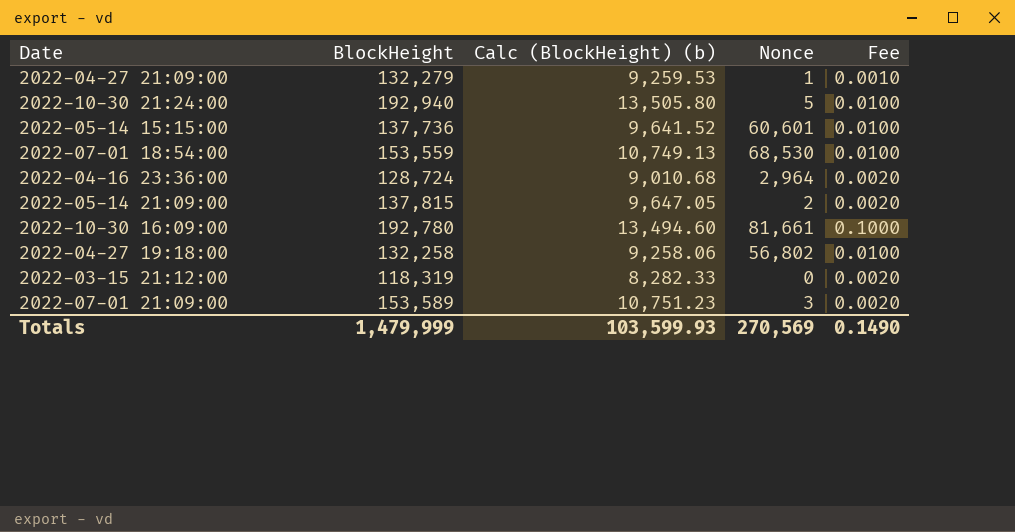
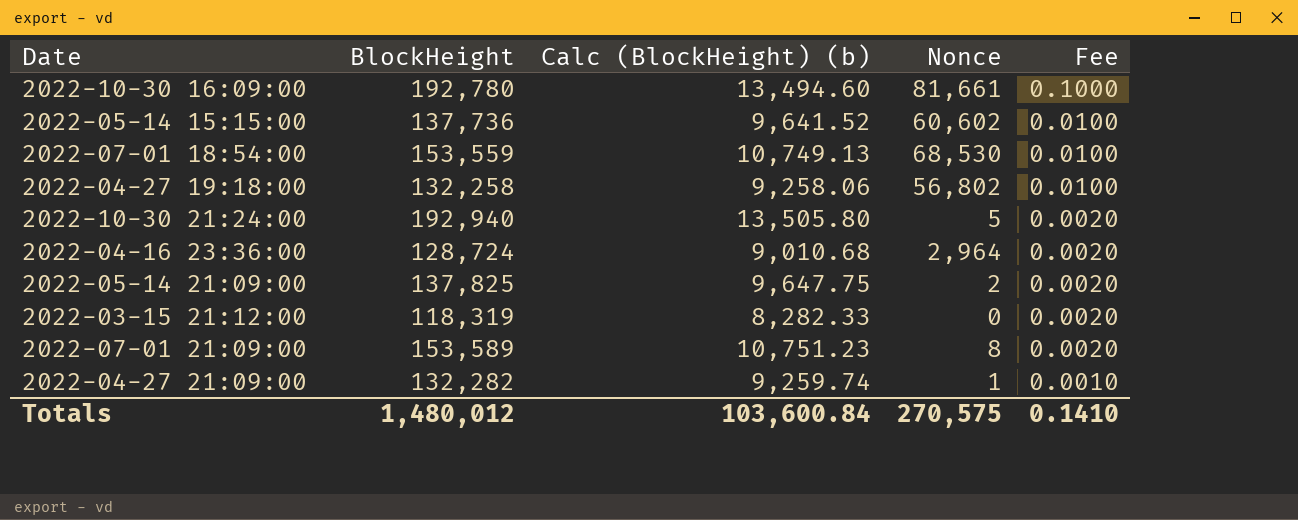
row order: none -> Fee descending
2022-05-14 15:15:00 | Nonce: 60,601 -> 60,602
2022-10-30 21:24:00 | Fee: 0.0100 -> 0.0020
2022-05-14 21:09:00 | BlockHeight: 137,815 -> 137,825
2022-05-14 21:09:00 | Calc (BlockHeight) (b): 9,647.05 -> 9,647.75
2022-07-01 21:09:00 | Nonce: 3 -> 8
2022-04-27 21:09:00 | BlockHeight: 132,279 -> 132,282
2022-04-27 21:09:00 | Calc (BlockHeight) (b): 9,259.53 -> 9,259.74
Totals | BlockHeight: 1,479,999 -> 1,480,012
Totals | Calc (BlockHeight) (b): 103,599.93 -> 103,600.84
Totals | Nonce: 270,569 -> 270,575
Totals | Fee: 0.1490 -> 0.1410

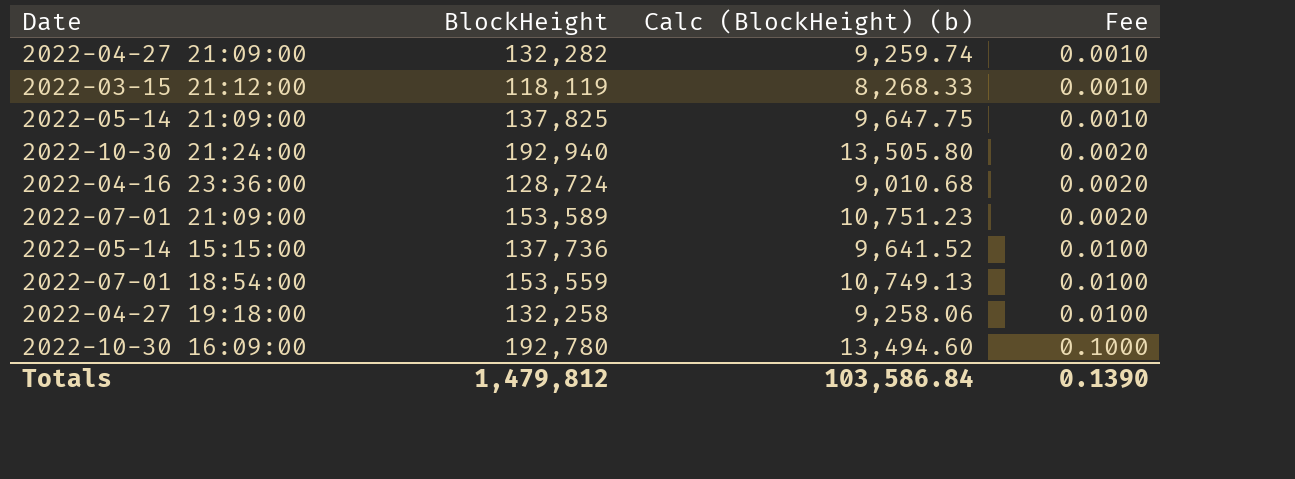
row order: Fee descending -> Fee ascending
column Nonce | position: 4 -> none
2022-03-15 21:12:00 | BlockHeight: 118,319 -> 118,119
2022-03-15 21:12:00 | Calc (BlockHeight) (b): 8,282.33 -> 8,268.33
2022-03-15 21:12:00 | Fee: 0.0020 -> 0.0010
2022-05-14 21:09:00 | Fee: 0.0020 -> 0.0010
Totals | BlockHeight: 1,480,012 -> 1,479,812
Totals | Calc (BlockHeight) (b): 103,600.84 -> 103,586.84
Totals | Fee: 0.1410 -> 0.1390

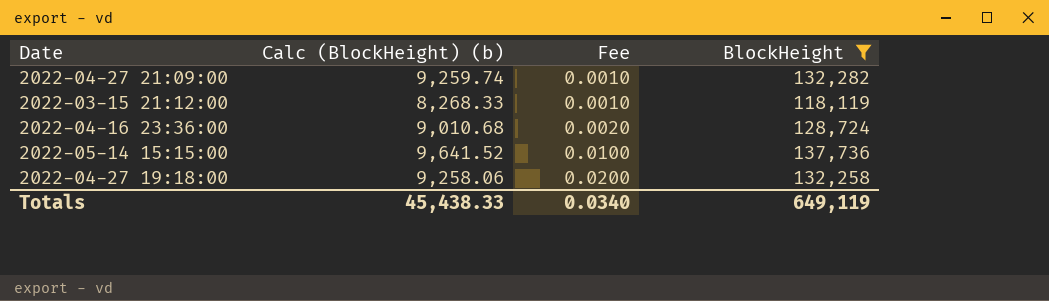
filter: none -> BlockHeight <= 137,736
column BlockHeight | position: 2 -> 4
2022-04-27 19:18:00 | Fee: 0.0100 -> 0.0200
Totals | Calc (BlockHeight) (b): 103,586.84 -> 45,438.33
Totals | Fee: 0.1390 -> 0.0340
Totals | BlockHeight: 1,479,812 -> 649,119

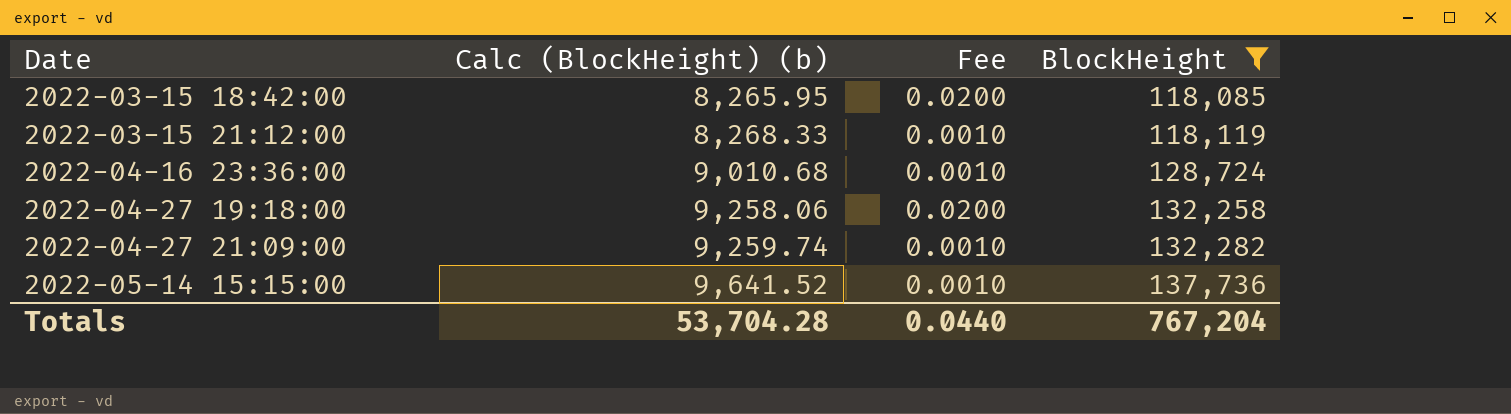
row order: Fee ascending -> Date ascending
row 2022-03-15 18:42:00: none -> 8,265.95 | 0.0200 | 118,085
2022-04-16 23:36:00 | Fee: 0.0020 -> 0.0010
2022-05-14 15:15:00 | Fee: 0.0100 -> 0.0010
Totals | Calc (BlockHeight) (b): 45,438.33 -> 53,704.28
Totals | Fee: 0.0340 -> 0.0440
Totals | BlockHeight: 649,119 -> 767,204

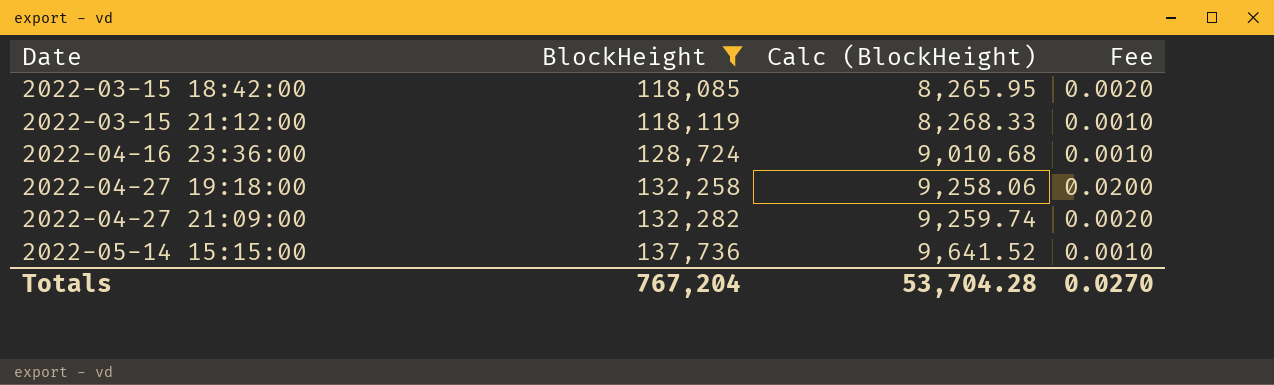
column BlockHeight | position: 4 -> 2
column name: Calc (BlockHeight) (b) -> Calc (BlockHeight)
2022-03-15 18:42:00 | Fee: 0.0200 -> 0.0020
2022-04-27 21:09:00 | Fee: 0.0010 -> 0.0020
Totals | Fee: 0.0440 -> 0.0270

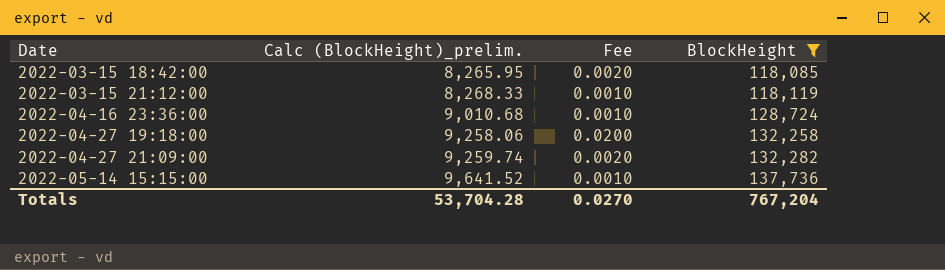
column name: Calc (BlockHeight) -> Calc (BlockHeight)_prelim.
column BlockHeight | position: 2 -> 4

